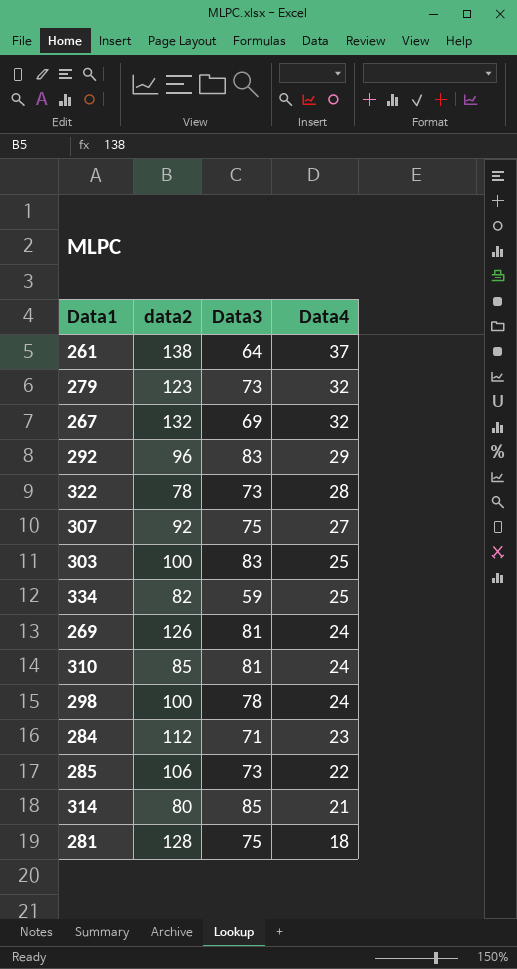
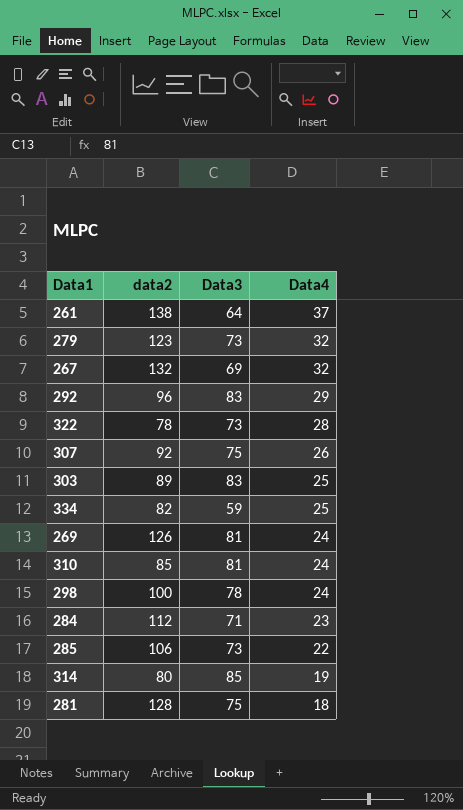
307 | Data4: 27 -> 26
303 | data2: 100 -> 89
314 | Data4: 21 -> 19

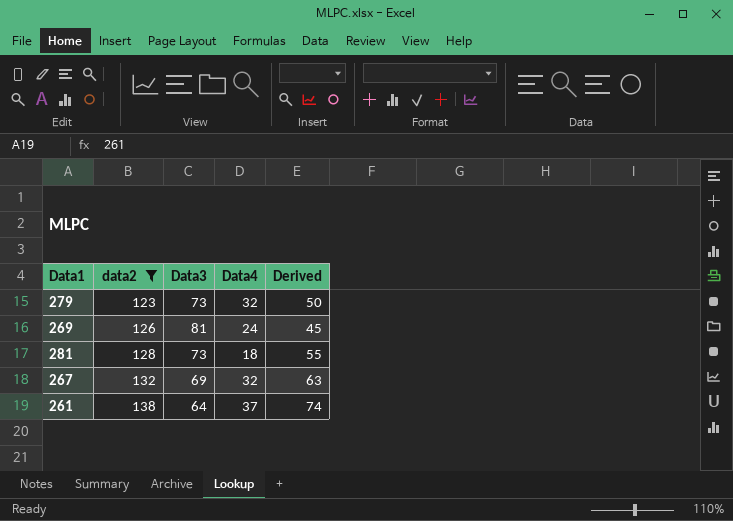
filter: none -> data2 >= 123
row order: Data4 descending -> data2 ascending
column Derived | formula: none -> [data2] - [Data3]
281 | Data3: 75 -> 73

